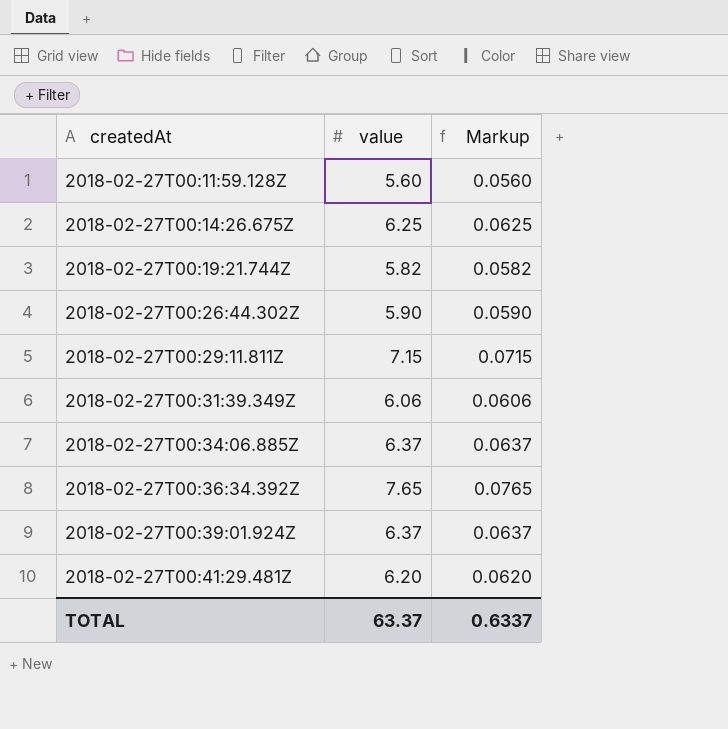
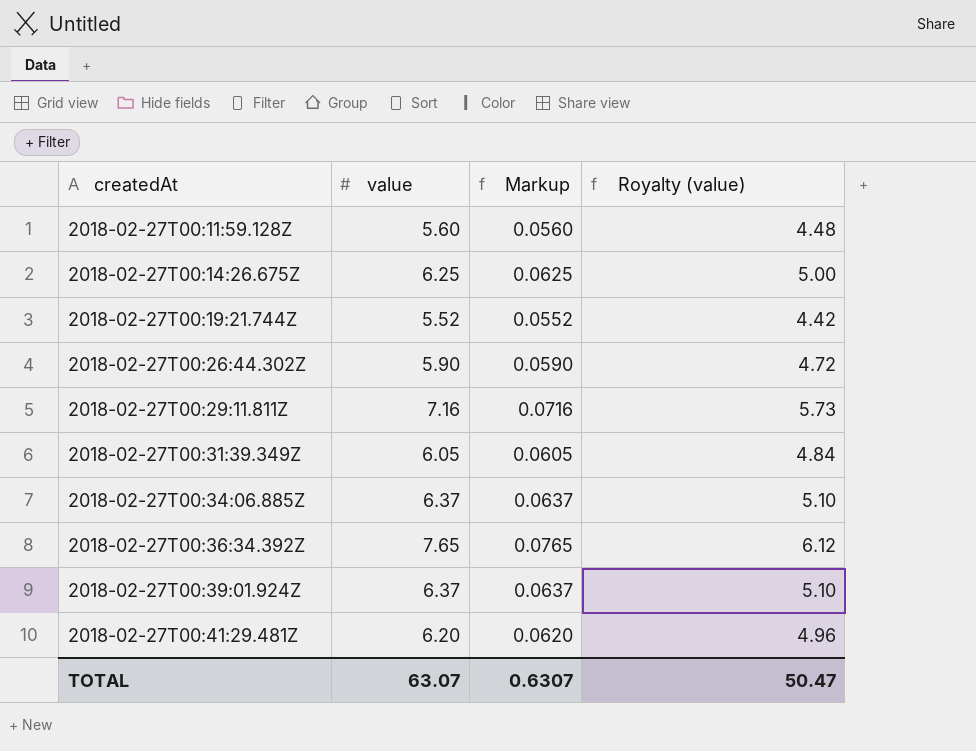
column Royalty (value) | formula: none -> [value] * 0.8
2018-02-27T00:19:21.744Z | value: 5.82 -> 5.52
2018-02-27T00:19:21.744Z | Markup: 0.0582 -> 0.0552
2018-02-27T00:29:11.811Z | value: 7.15 -> 7.16
2018-02-27T00:29:11.811Z | Markup: 0.0715 -> 0.0716
2018-02-27T00:31:39.349Z | value: 6.06 -> 6.05
2018-02-27T00:31:39.349Z | Markup: 0.0606 -> 0.0605
TOTAL | value: 63.37 -> 63.07
TOTAL | Markup: 0.6337 -> 0.6307

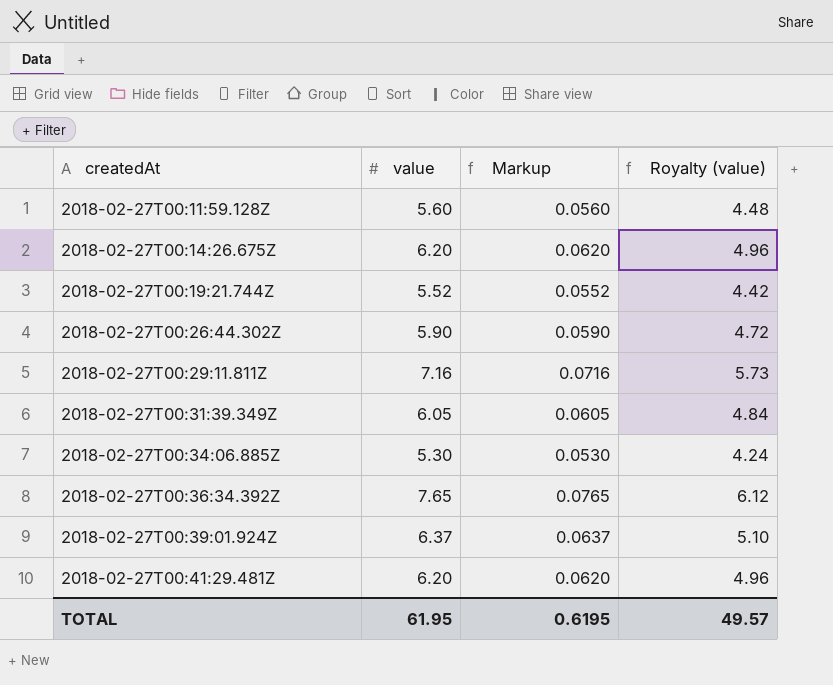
2018-02-27T00:14:26.675Z | value: 6.25 -> 6.20
2018-02-27T00:14:26.675Z | Markup: 0.0625 -> 0.0620
2018-02-27T00:14:26.675Z | Royalty (value): 5.00 -> 4.96
2018-02-27T00:34:06.885Z | value: 6.37 -> 5.30
2018-02-27T00:34:06.885Z | Markup: 0.0637 -> 0.0530
2018-02-27T00:34:06.885Z | Royalty (value): 5.10 -> 4.24
TOTAL | value: 63.07 -> 61.95
TOTAL | Markup: 0.6307 -> 0.6195
TOTAL | Royalty (value): 50.47 -> 49.57

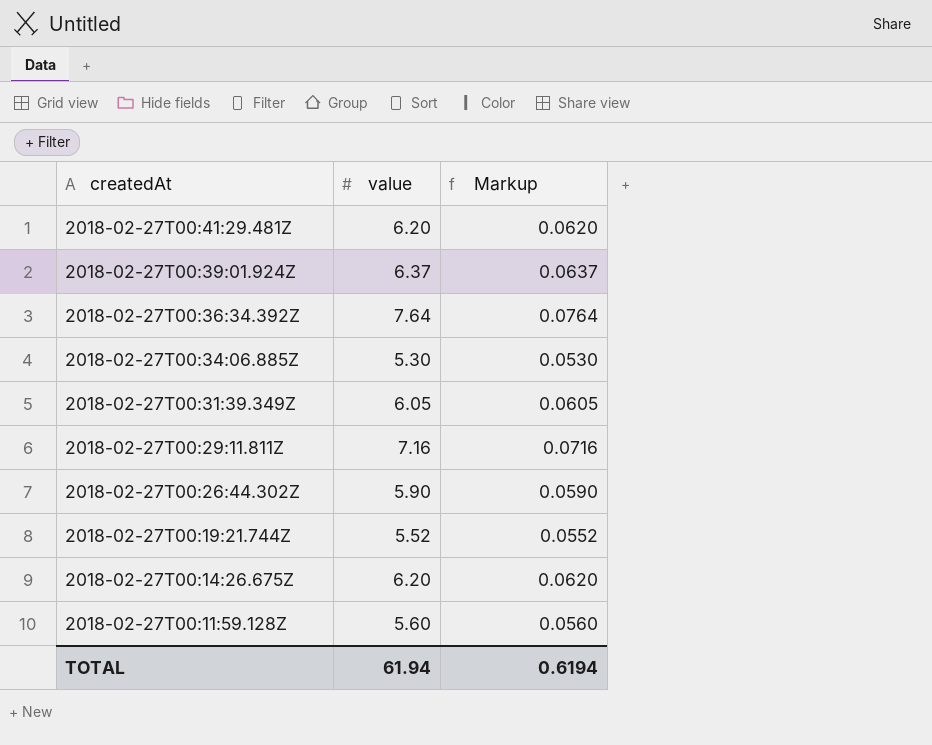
row order: createdAt ascending -> createdAt descending
column Royalty (value) | formula: [value] * 0.8 -> none
2018-02-27T00:36:34.392Z | value: 7.65 -> 7.64
2018-02-27T00:36:34.392Z | Markup: 0.0765 -> 0.0764
TOTAL | value: 61.95 -> 61.94
TOTAL | Markup: 0.6195 -> 0.6194

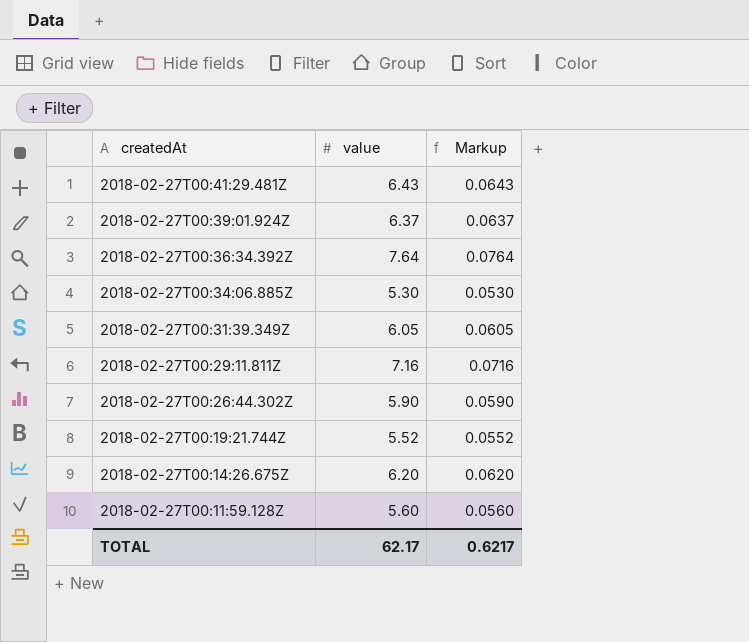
2018-02-27T00:41:29.481Z | value: 6.20 -> 6.43
2018-02-27T00:41:29.481Z | Markup: 0.0620 -> 0.0643
TOTAL | value: 61.94 -> 62.17
TOTAL | Markup: 0.6194 -> 0.6217

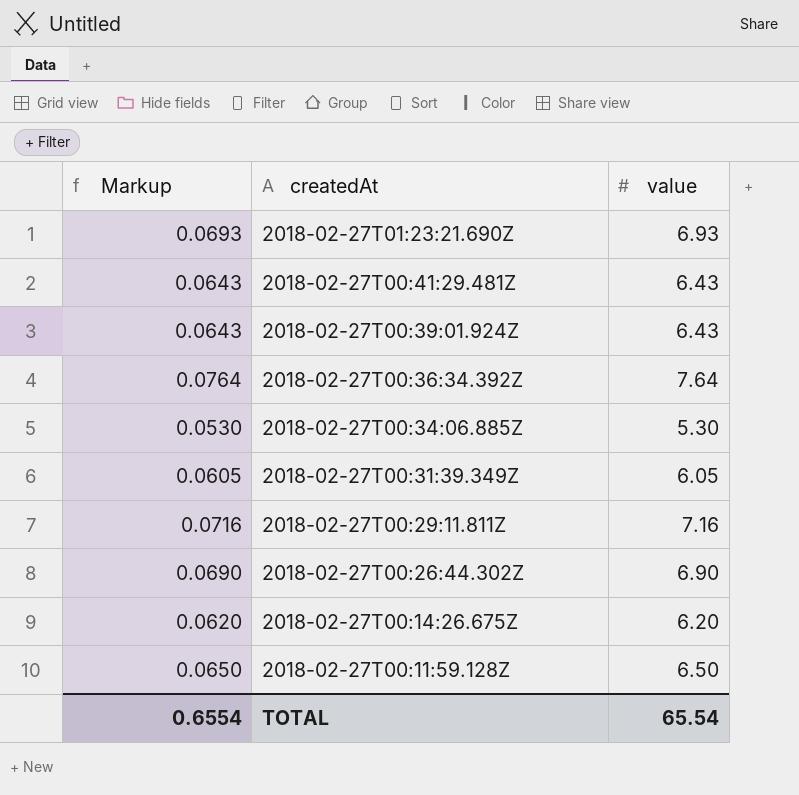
column Markup | position: 3 -> 1
row 2018-02-27T00:19:21.744Z: 5.52 | 0.0552 -> none
row 2018-02-27T01:23:21.690Z: none -> 0.0693 | 6.93
2018-02-27T00:39:01.924Z | Markup: 0.0637 -> 0.0643
2018-02-27T00:39:01.924Z | value: 6.37 -> 6.43
2018-02-27T00:26:44.302Z | Markup: 0.0590 -> 0.0690
2018-02-27T00:26:44.302Z | value: 5.90 -> 6.90
2018-02-27T00:11:59.128Z | Markup: 0.0560 -> 0.0650
2018-02-27T00:11:59.128Z | value: 5.60 -> 6.50
TOTAL | Markup: 0.6217 -> 0.6554
TOTAL | value: 62.17 -> 65.54

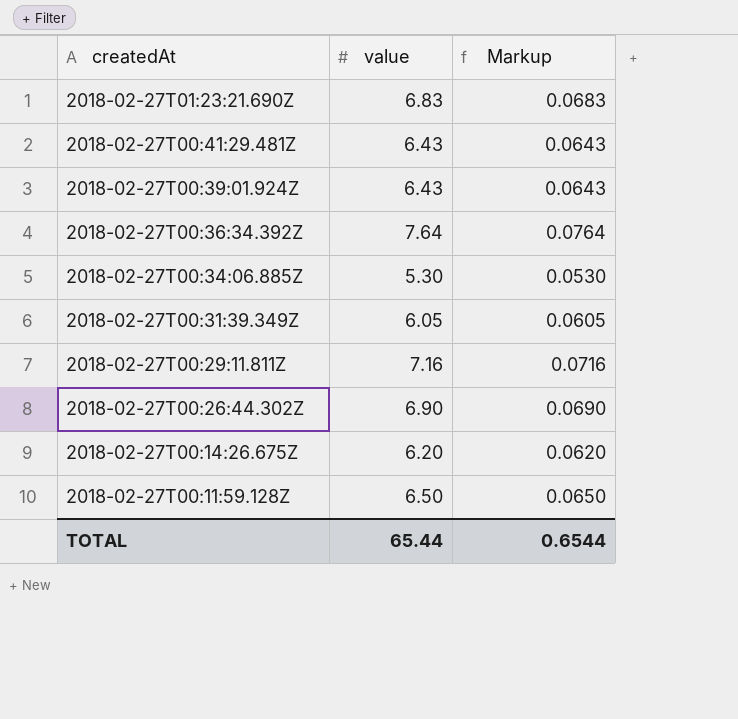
column Markup | position: 1 -> 3
2018-02-27T01:23:21.690Z | value: 6.93 -> 6.83
2018-02-27T01:23:21.690Z | Markup: 0.0693 -> 0.0683
TOTAL | value: 65.54 -> 65.44
TOTAL | Markup: 0.6554 -> 0.6544

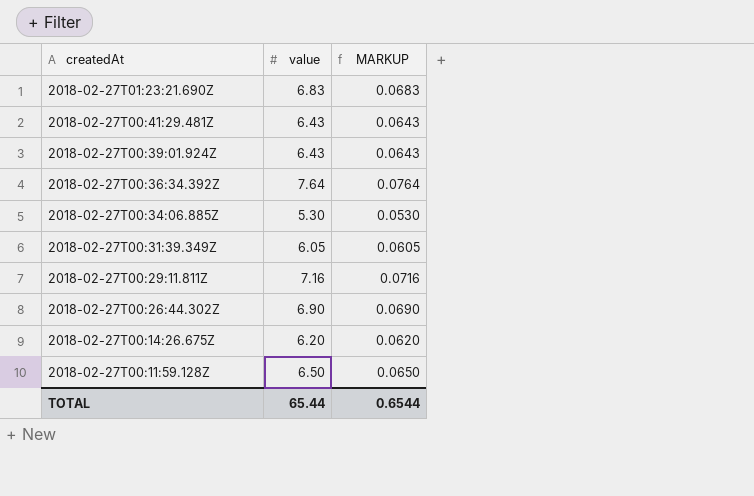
column name: Markup -> MARKUP

